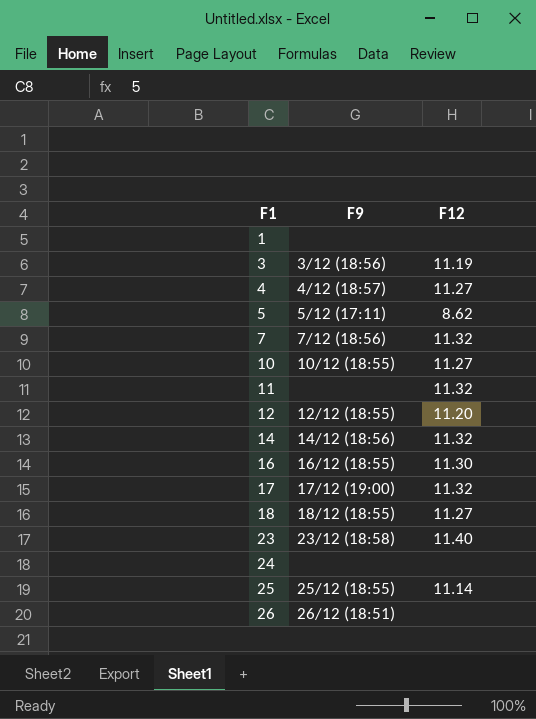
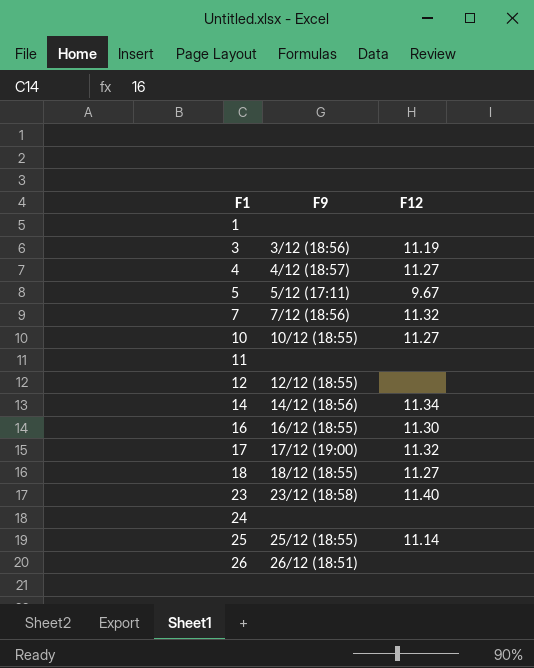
5 | F12: 8.62 -> 9.67
11 | F12: 11.32 -> none
12 | F12: 11.20 -> none
14 | F12: 11.32 -> 11.34

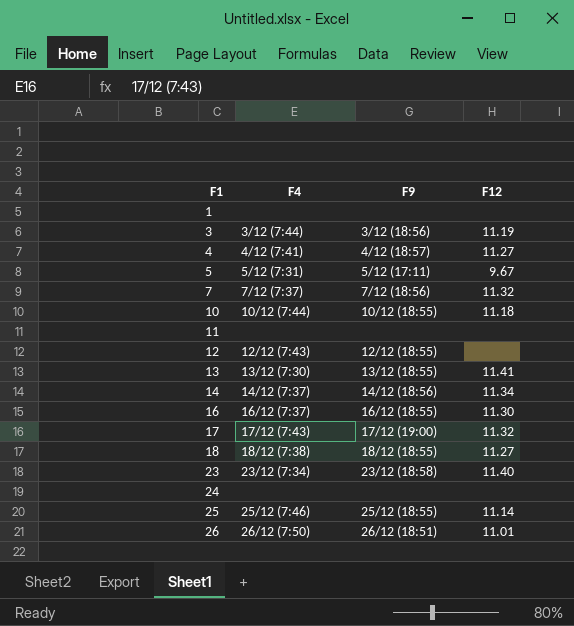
column F4 | position: none -> 2
10 | F12: 11.27 -> 11.18
row 13: none -> 13/12 (7:30) | 13/12 (18:55) | 11.41
26 | F12: none -> 11.01

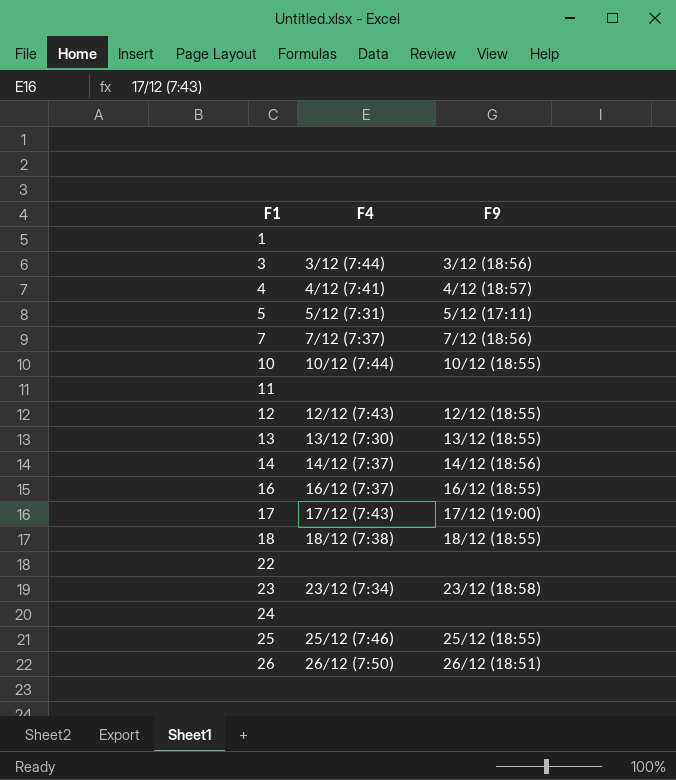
column F12 | position: 4 -> none
row 22: none -> none | none

